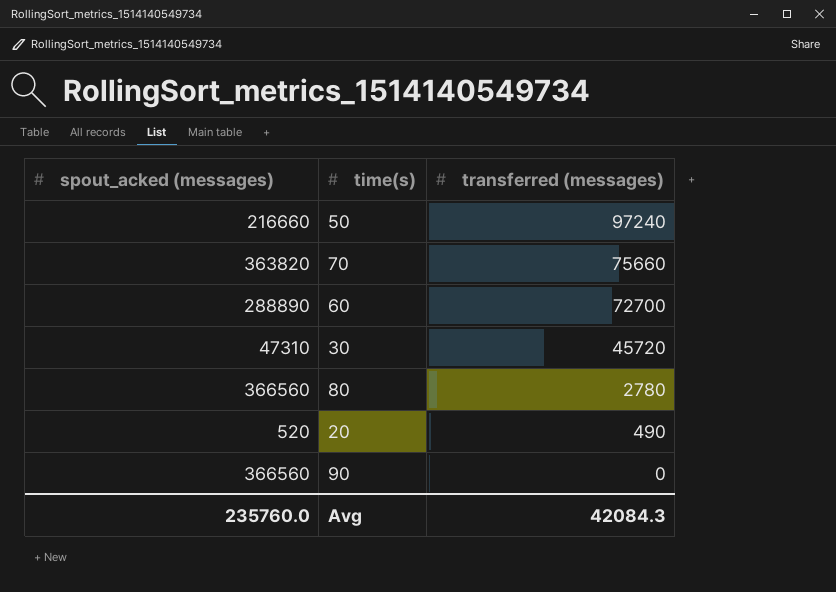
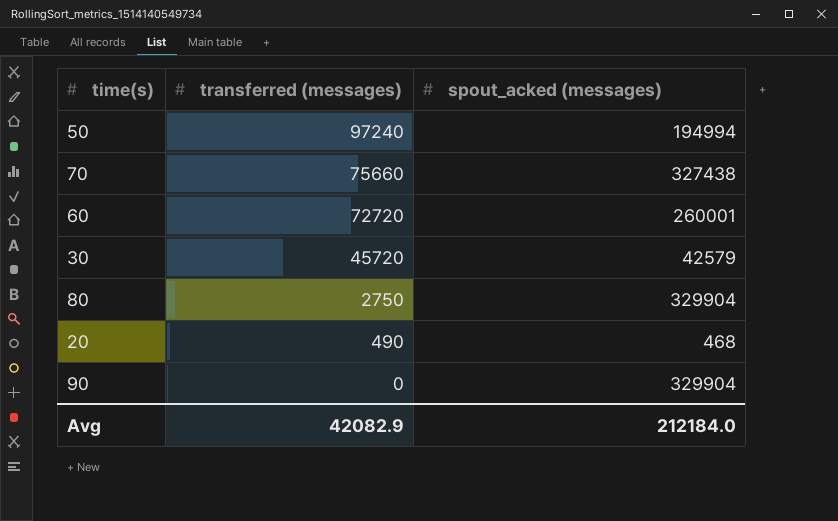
column spout_acked (messages) | position: 1 -> 3
50 | spout_acked (messages): 216660 -> 194994
70 | spout_acked (messages): 363820 -> 327438
60 | transferred (messages): 72700 -> 72720
60 | spout_acked (messages): 288890 -> 260001
30 | spout_acked (messages): 47310 -> 42579
80 | transferred (messages): 2780 -> 2750
80 | spout_acked (messages): 366560 -> 329904
20 | spout_acked (messages): 520 -> 468
90 | spout_acked (messages): 366560 -> 329904
Avg | transferred (messages): 42084.3 -> 42082.9
Avg | spout_acked (messages): 235760.0 -> 212184.0

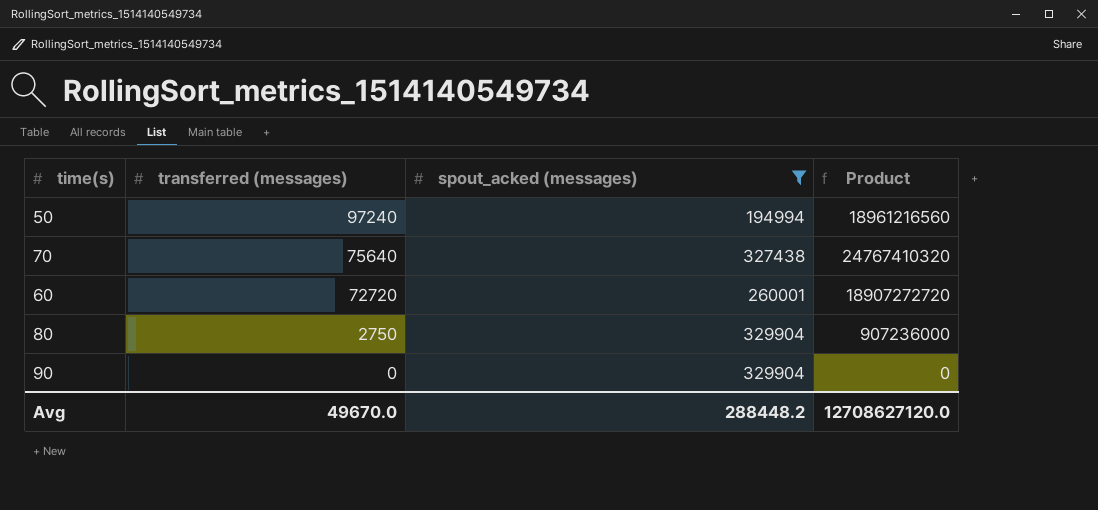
filter: none -> spout_acked (messages) >= 194994
column Product | formula: none -> [transferred (messages)] * [spout_acked (messages)]
70 | transferred (messages): 75660 -> 75640
Avg | transferred (messages): 42082.9 -> 49670.0
Avg | spout_acked (messages): 212184.0 -> 288448.2

